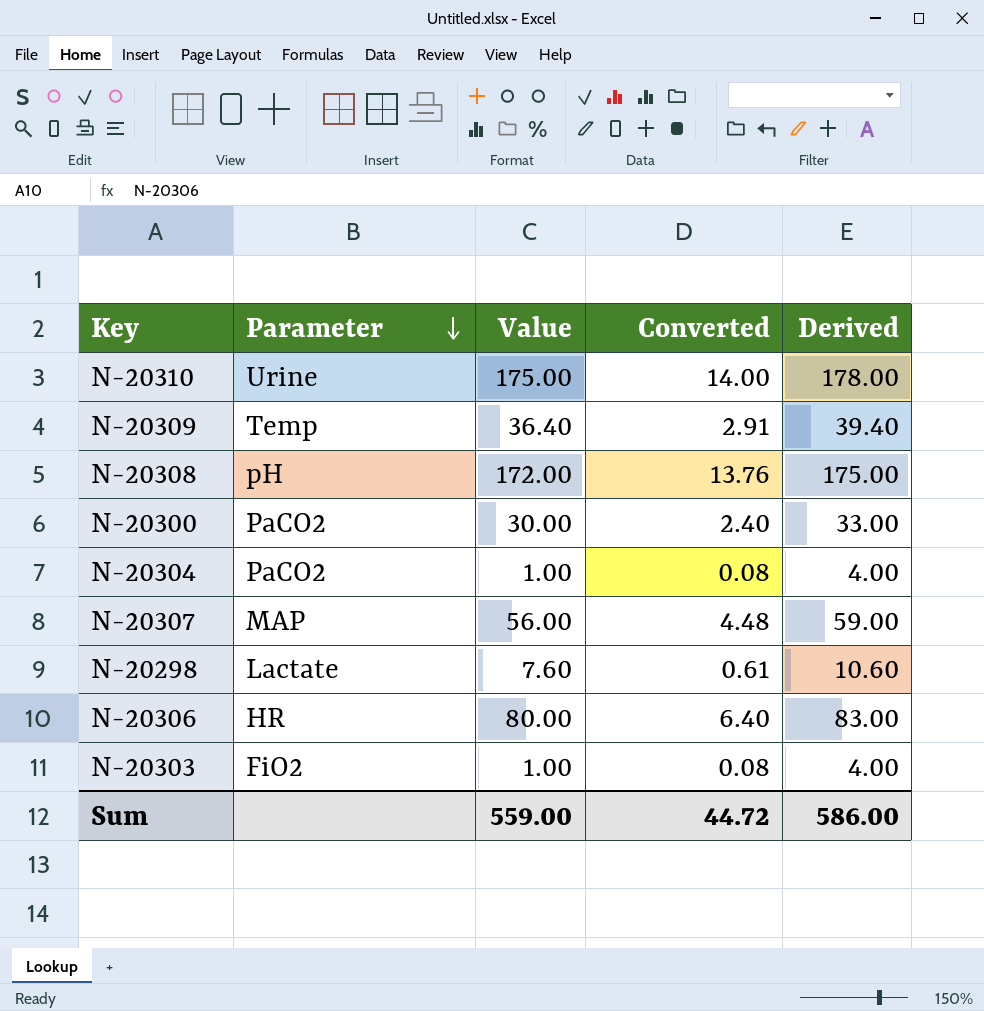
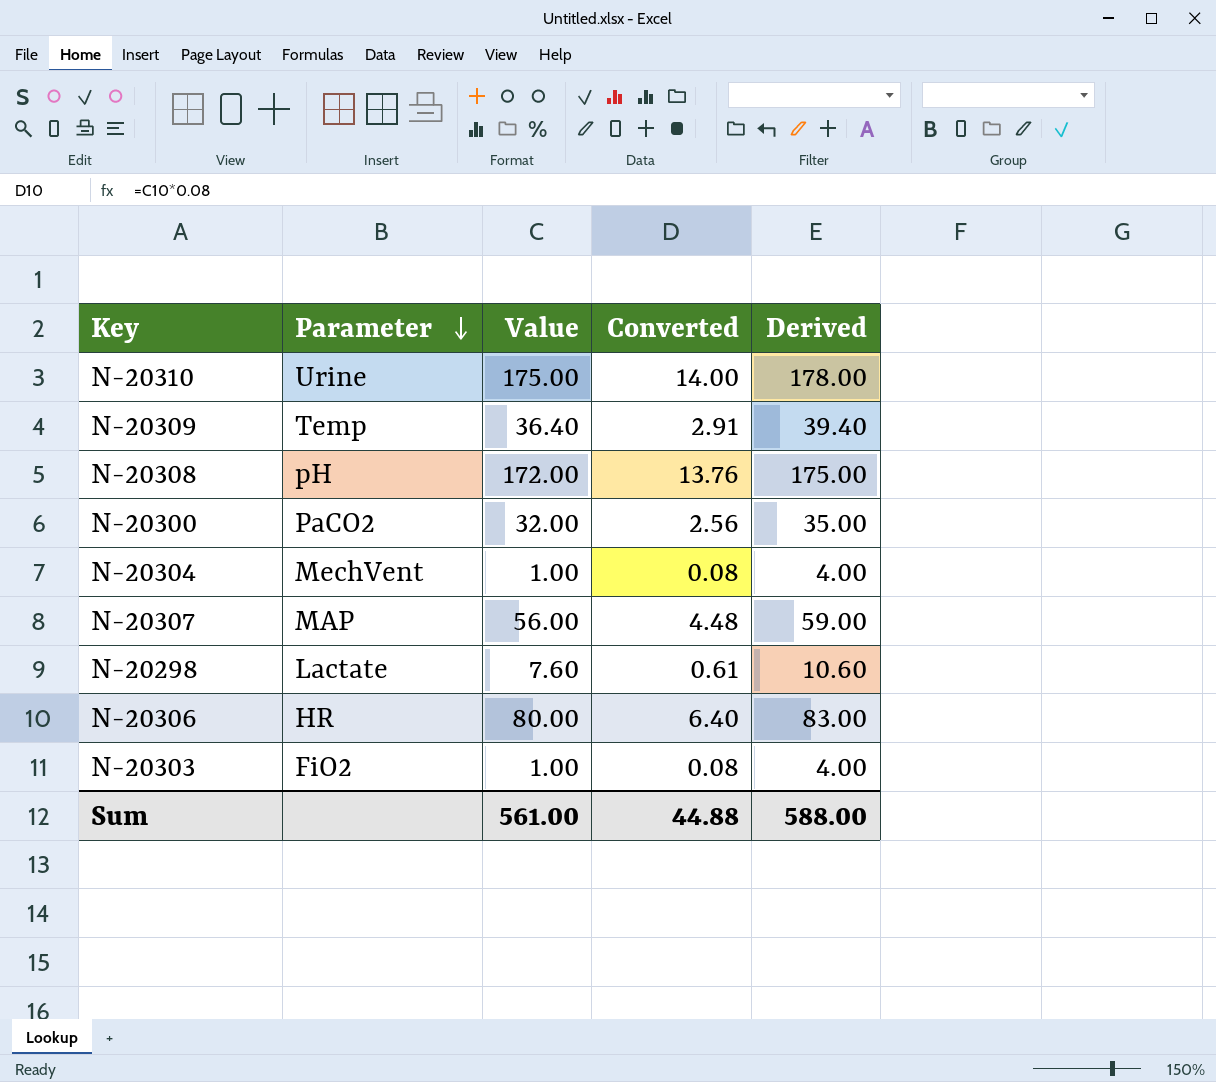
N-20300 | Value: 30.00 -> 32.00
N-20300 | Converted: 2.40 -> 2.56
N-20300 | Derived: 33.00 -> 35.00
N-20304 | Parameter: PaCO2 -> MechVent
Sum | Value: 559.00 -> 561.00
Sum | Converted: 44.72 -> 44.88
Sum | Derived: 586.00 -> 588.00

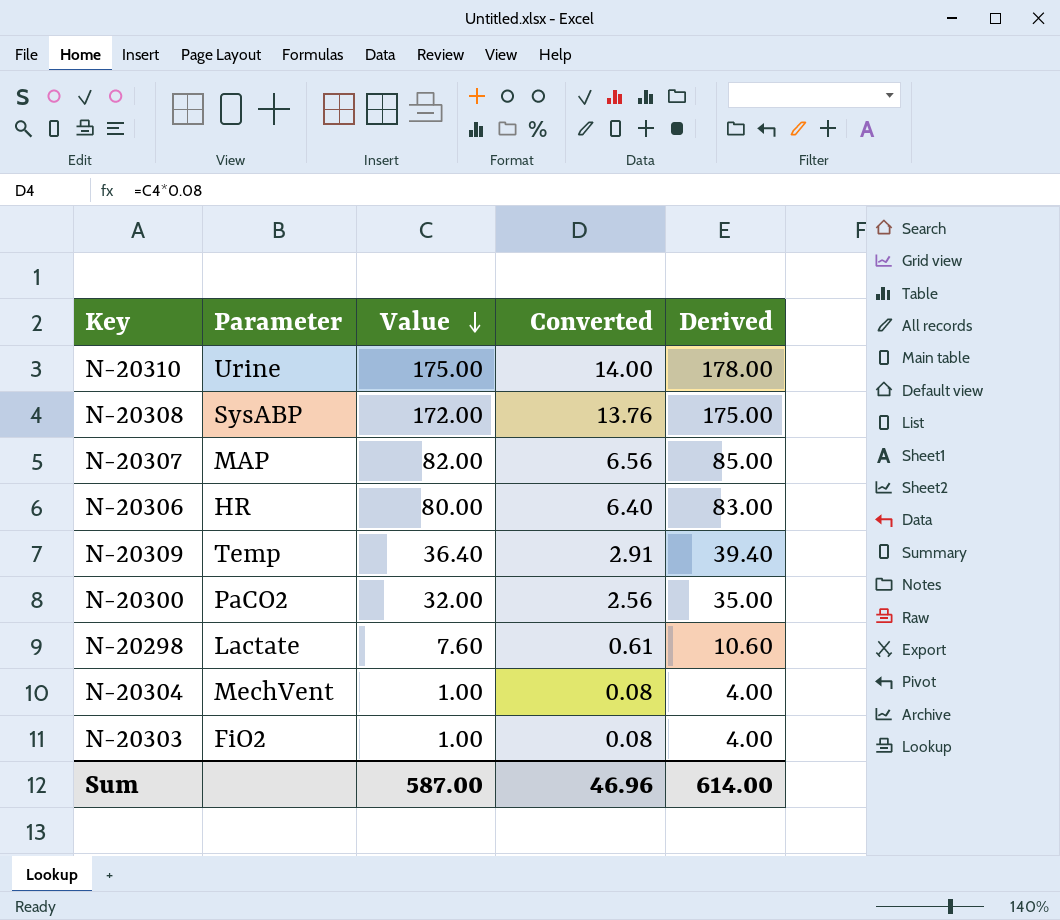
row order: Parameter descending -> Value descending
N-20308 | Parameter: pH -> SysABP
N-20307 | Value: 56.00 -> 82.00
N-20307 | Converted: 4.48 -> 6.56
N-20307 | Derived: 59.00 -> 85.00
Sum | Value: 561.00 -> 587.00
Sum | Converted: 44.88 -> 46.96
Sum | Derived: 588.00 -> 614.00

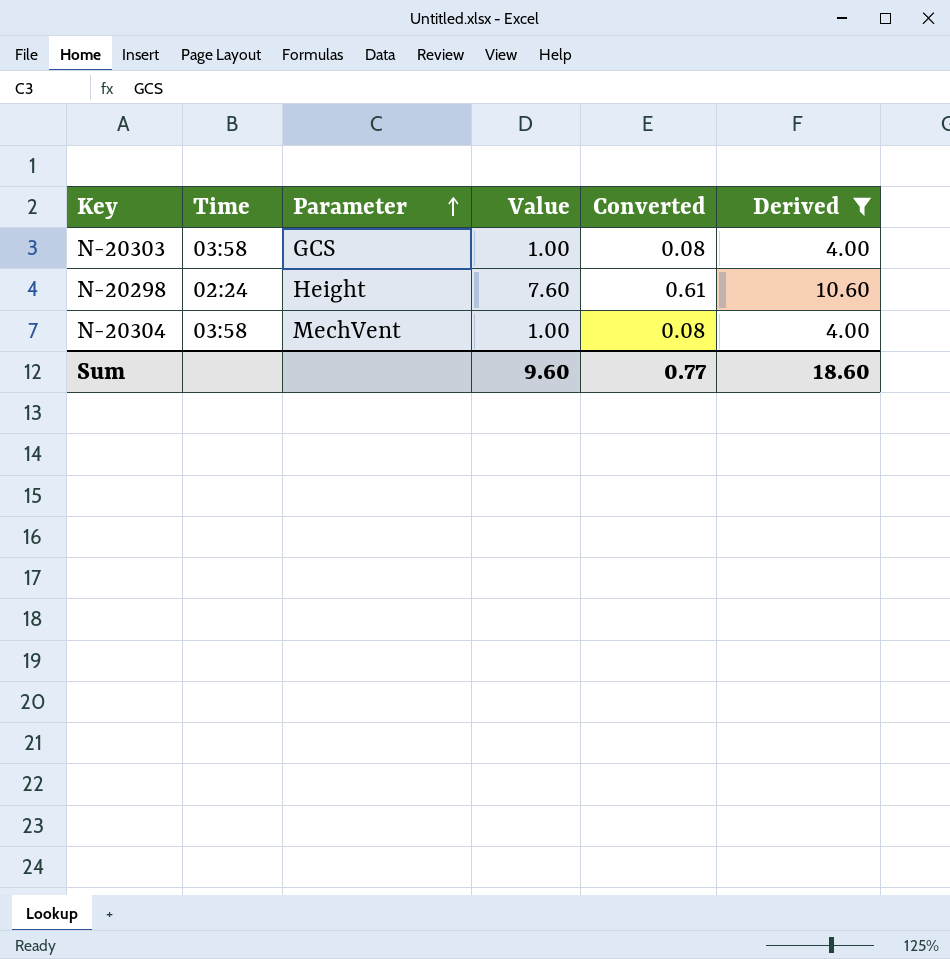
filter: none -> Derived <= 10.60
row order: Value descending -> Parameter ascending
column Time | position: none -> 2
N-20303 | Parameter: FiO2 -> GCS
N-20298 | Parameter: Lactate -> Height
Sum | Value: 587.00 -> 9.60
Sum | Converted: 46.96 -> 0.77
Sum | Derived: 614.00 -> 18.60

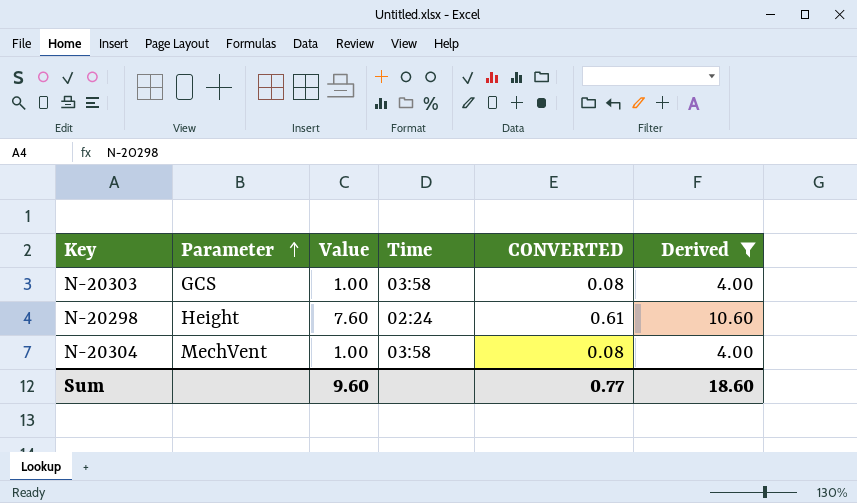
column Time | position: 2 -> 4
column name: Converted -> CONVERTED

